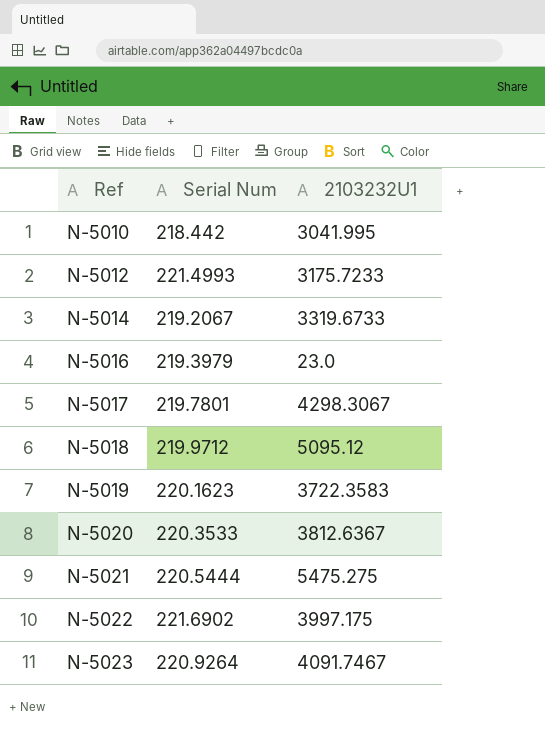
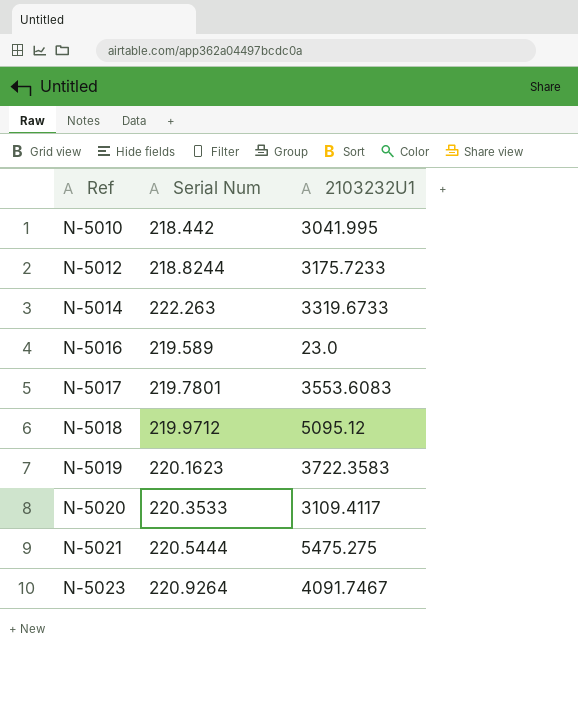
row N-5022: 221.6902 | 3997.175 -> none
N-5012 | Serial Num: 221.4993 -> 218.8244
N-5014 | Serial Num: 219.2067 -> 222.263
N-5016 | Serial Num: 219.3979 -> 219.589
N-5017 | 2103232U1: 4298.3067 -> 3553.6083
N-5020 | 2103232U1: 3812.6367 -> 3109.4117

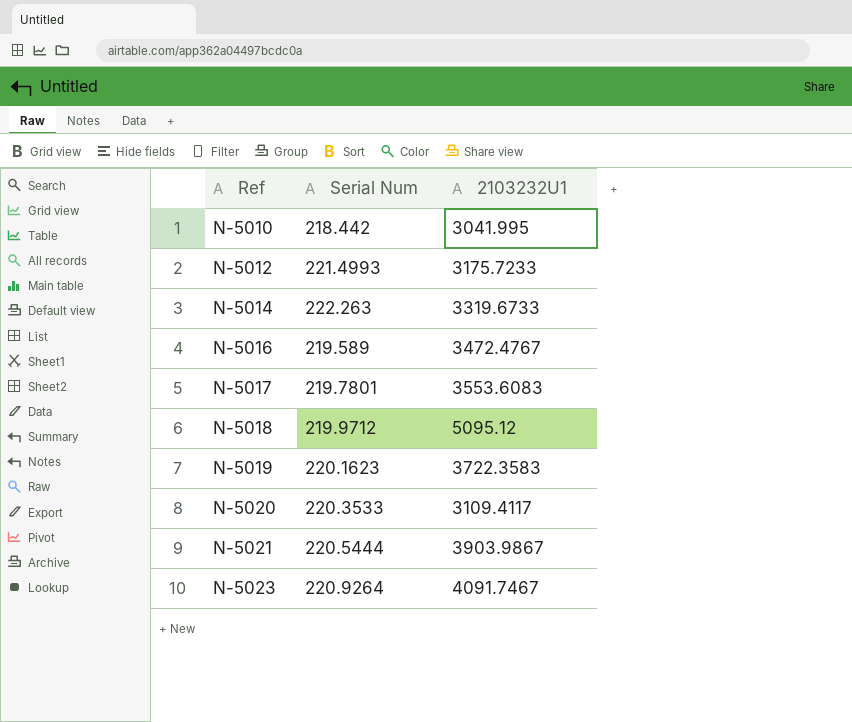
N-5012 | Serial Num: 218.8244 -> 221.4993
N-5016 | 2103232U1: 23.0 -> 3472.4767
N-5021 | 2103232U1: 5475.275 -> 3903.9867

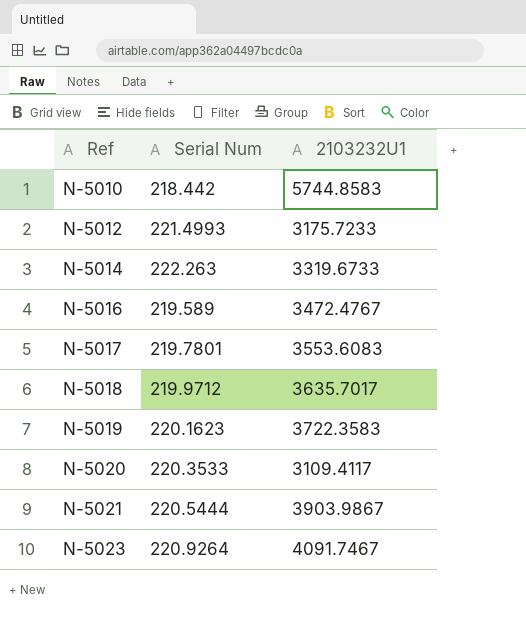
N-5010 | 2103232U1: 3041.995 -> 5744.8583
N-5018 | 2103232U1: 5095.12 -> 3635.7017

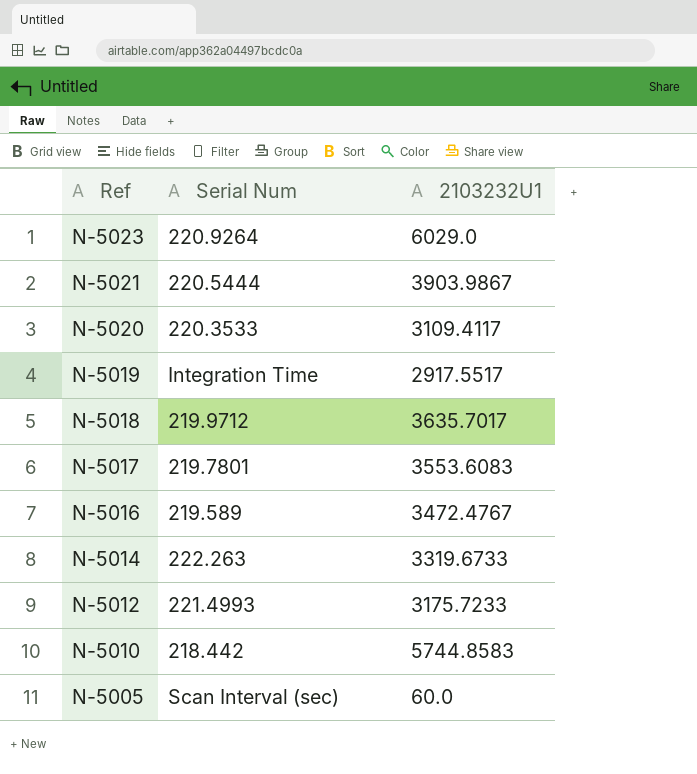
row order: Ref ascending -> Ref descending
N-5023 | 2103232U1: 4091.7467 -> 6029.0
N-5019 | Serial Num: 220.1623 -> Integration Time
N-5019 | 2103232U1: 3722.3583 -> 2917.5517
row N-5005: none -> Scan Interval (sec) | 60.0

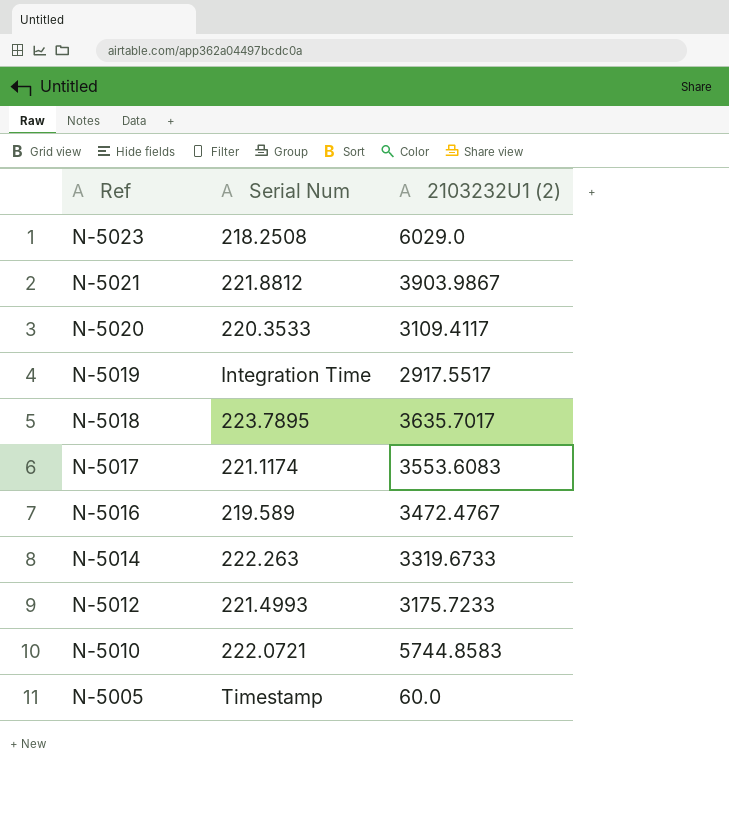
column name: 2103232U1 -> 2103232U1 (2)
N-5023 | Serial Num: 220.9264 -> 218.2508
N-5021 | Serial Num: 220.5444 -> 221.8812
N-5018 | Serial Num: 219.9712 -> 223.7895
N-5017 | Serial Num: 219.7801 -> 221.1174
N-5010 | Serial Num: 218.442 -> 222.0721
N-5005 | Serial Num: Scan Interval (sec) -> Timestamp

